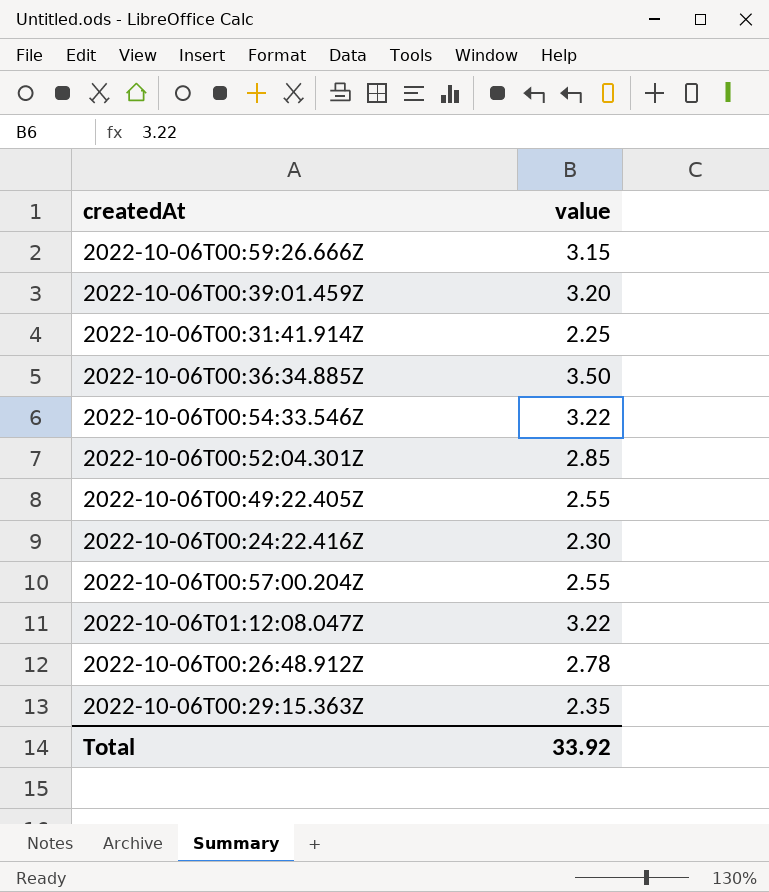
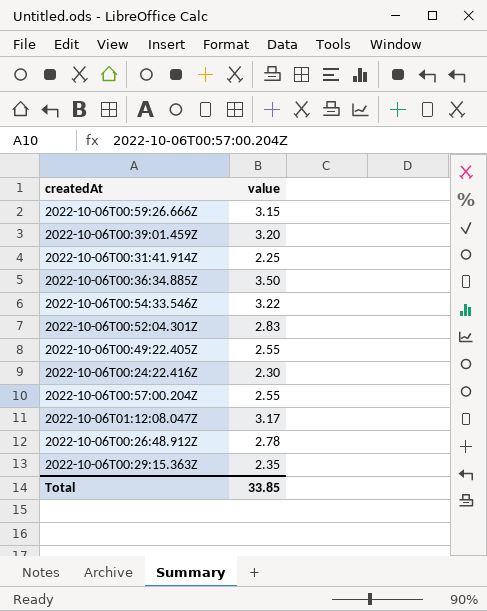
2022-10-06T00:52:04.301Z | value: 2.85 -> 2.83
2022-10-06T01:12:08.047Z | value: 3.22 -> 3.17
Total | value: 33.92 -> 33.85

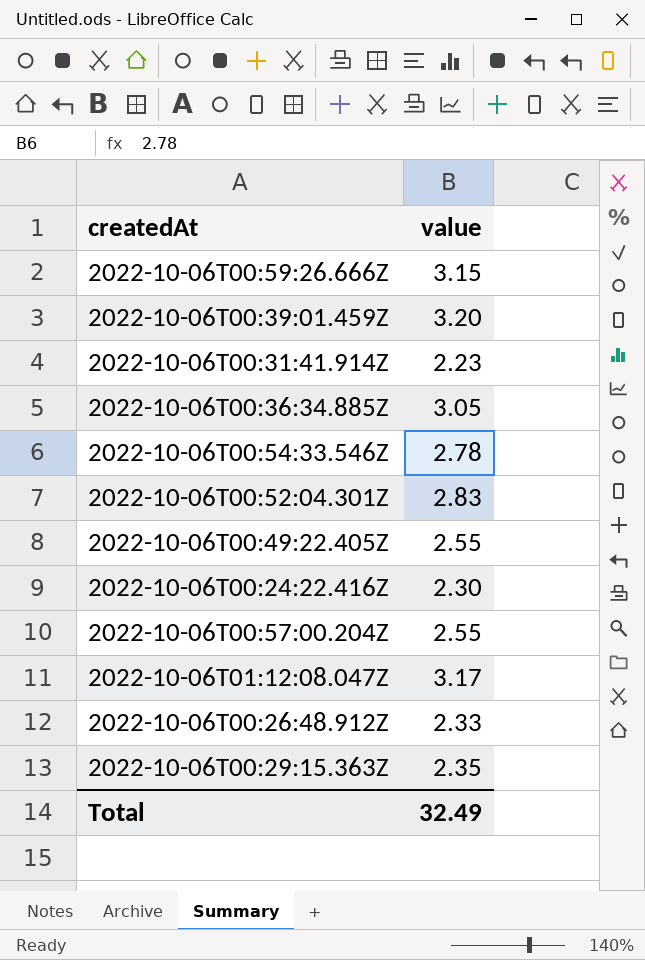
2022-10-06T00:31:41.914Z | value: 2.25 -> 2.23
2022-10-06T00:36:34.885Z | value: 3.50 -> 3.05
2022-10-06T00:54:33.546Z | value: 3.22 -> 2.78
2022-10-06T00:26:48.912Z | value: 2.78 -> 2.33
Total | value: 33.85 -> 32.49

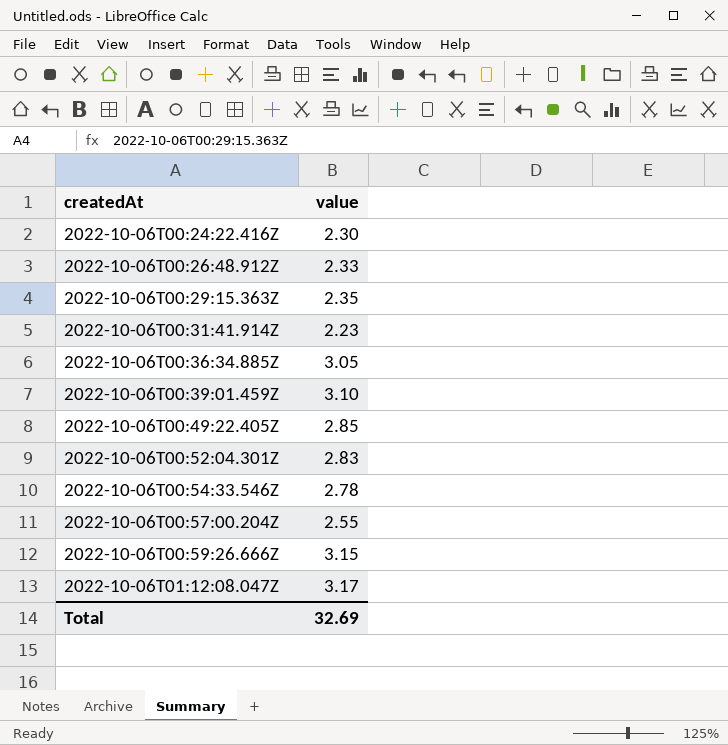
row order: none -> createdAt ascending
2022-10-06T00:39:01.459Z | value: 3.20 -> 3.10
2022-10-06T00:49:22.405Z | value: 2.55 -> 2.85
Total | value: 32.49 -> 32.69

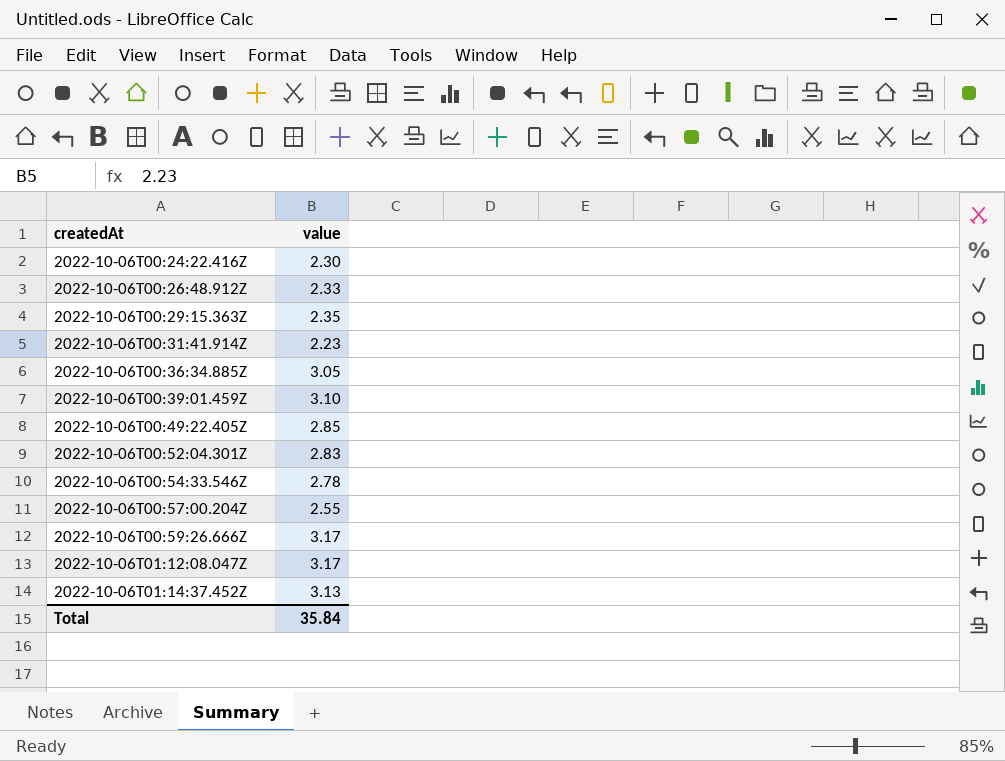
2022-10-06T00:59:26.666Z | value: 3.15 -> 3.17
row 2022-10-06T01:14:37.452Z: none -> 3.13
Total | value: 32.69 -> 35.84

